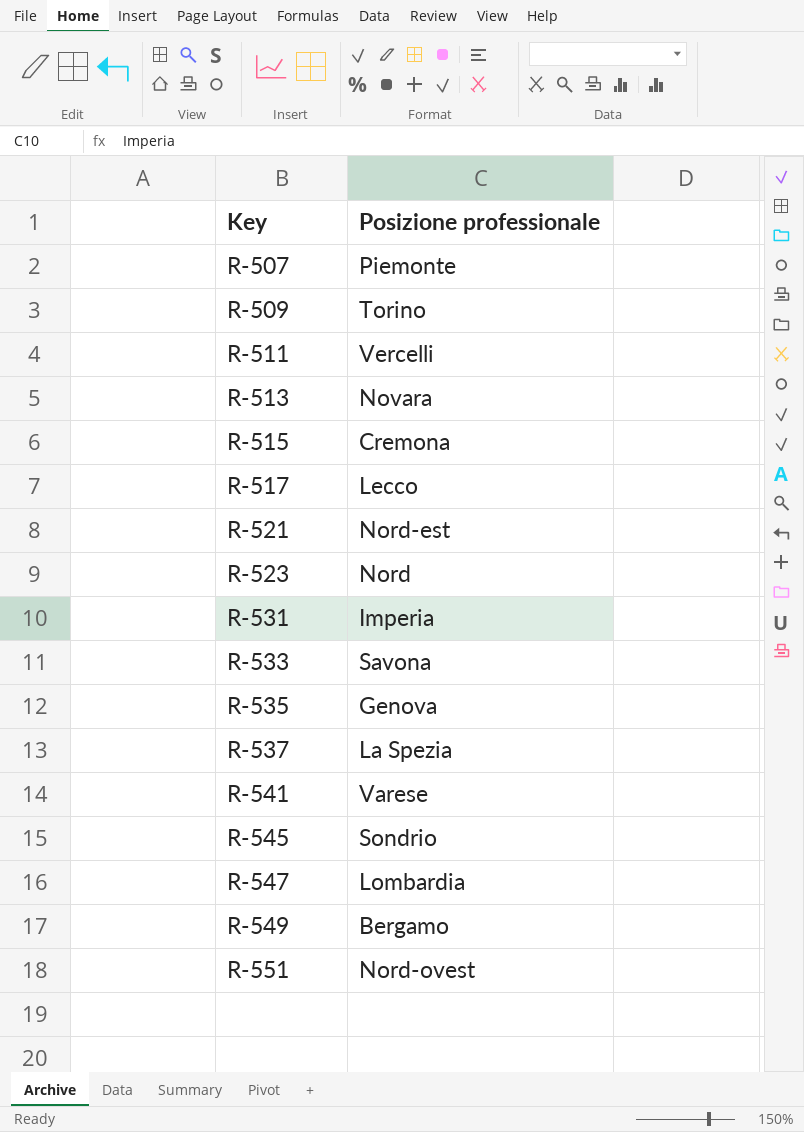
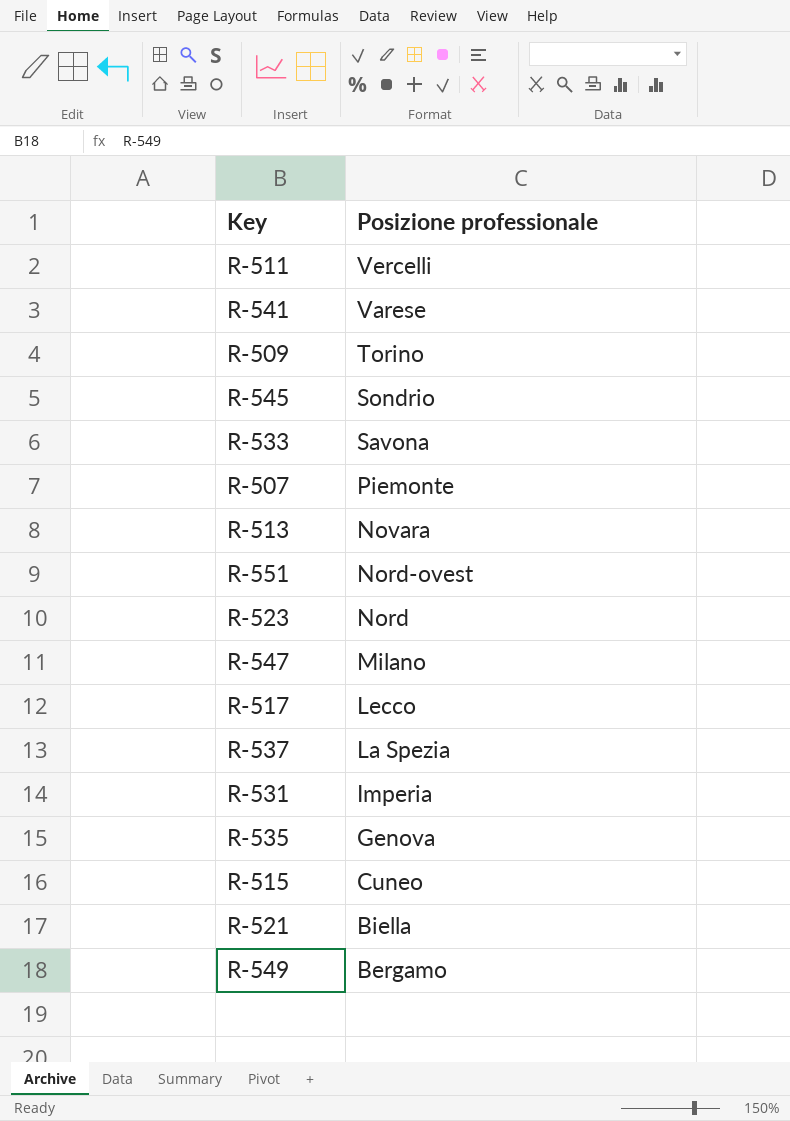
row order: Key ascending -> Posizione professionale descending
R-547 | Posizione professionale: Lombardia -> Milano
R-515 | Posizione professionale: Cremona -> Cuneo
R-521 | Posizione professionale: Nord-est -> Biella

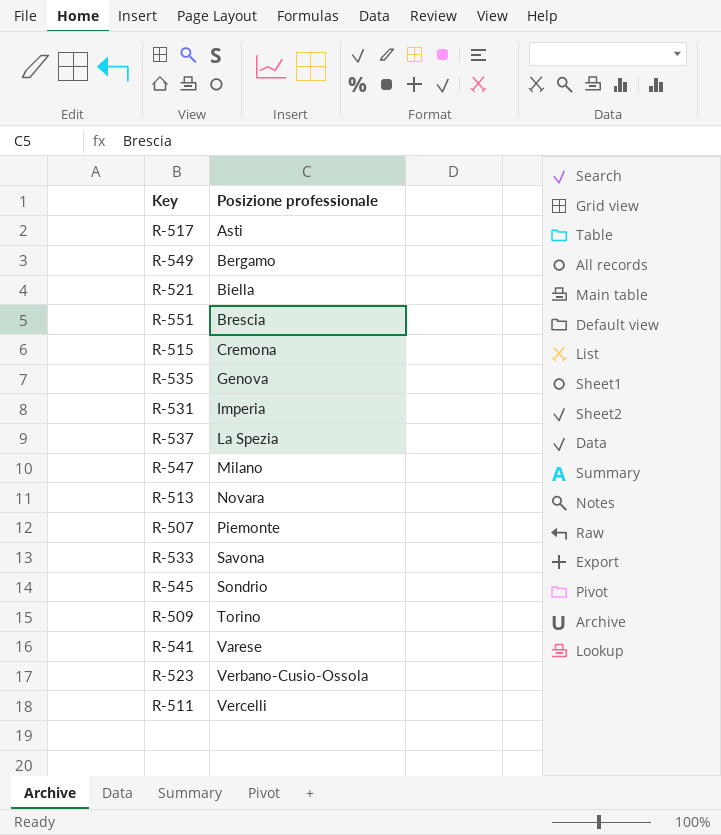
row order: Posizione professionale descending -> Posizione professionale ascending
R-517 | Posizione professionale: Lecco -> Asti
R-551 | Posizione professionale: Nord-ovest -> Brescia
R-515 | Posizione professionale: Cuneo -> Cremona
R-523 | Posizione professionale: Nord -> Verbano-Cusio-Ossola

